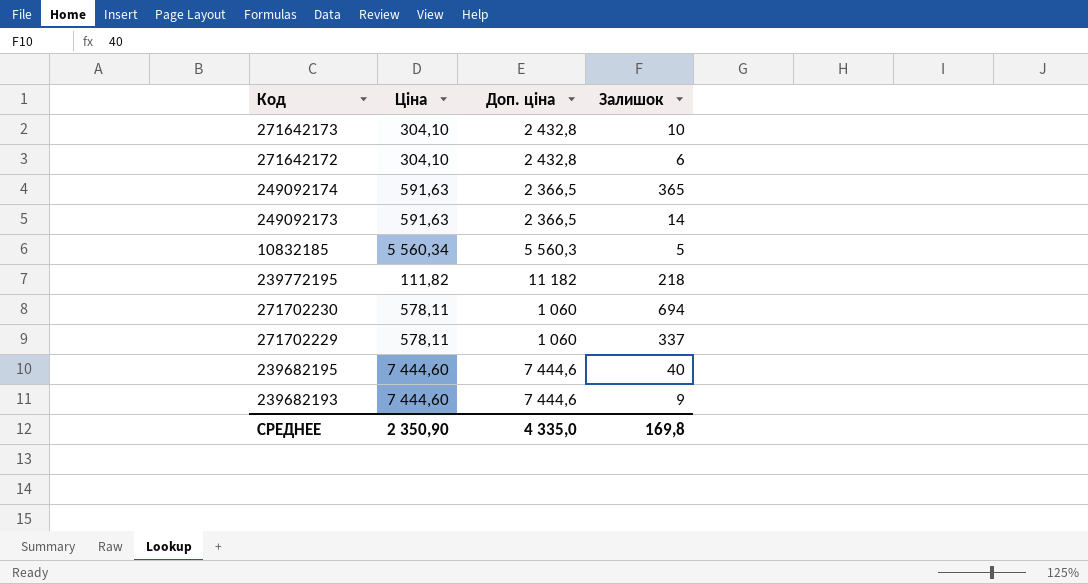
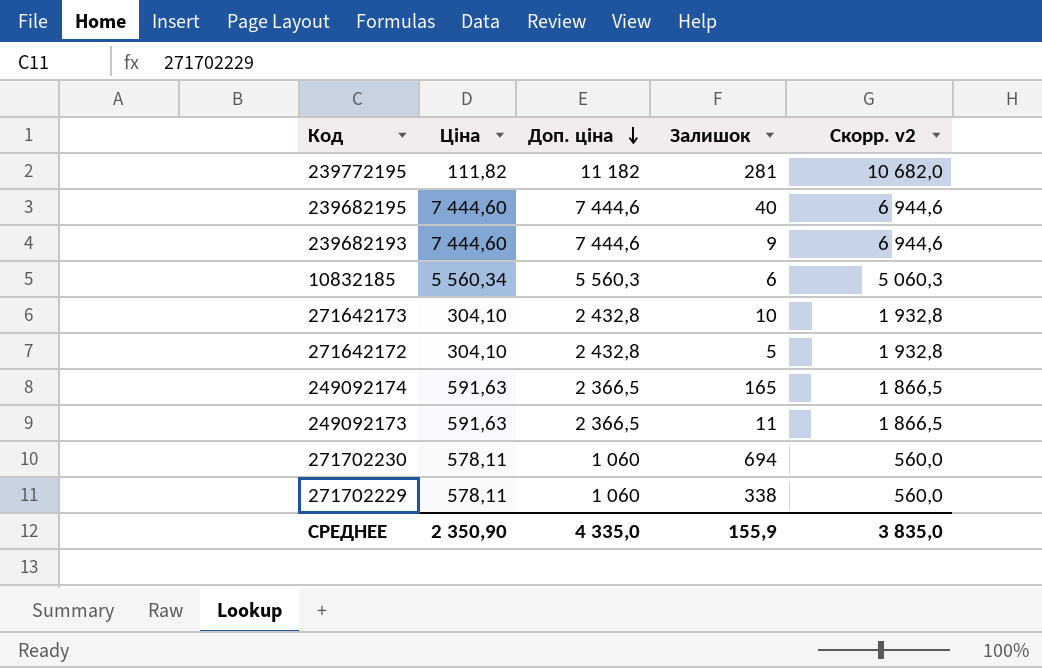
row order: none -> Доп. ціна descending
column Скорр. v2 | formula: none -> [Доп. ціна] - 500
239772195 | Залишок: 218 -> 281
10832185 | Залишок: 5 -> 6
271642172 | Залишок: 6 -> 5
249092174 | Залишок: 365 -> 165
249092173 | Залишок: 14 -> 11
271702229 | Залишок: 337 -> 338
СРЕДНЕЕ | Залишок: 169,8 -> 155,9

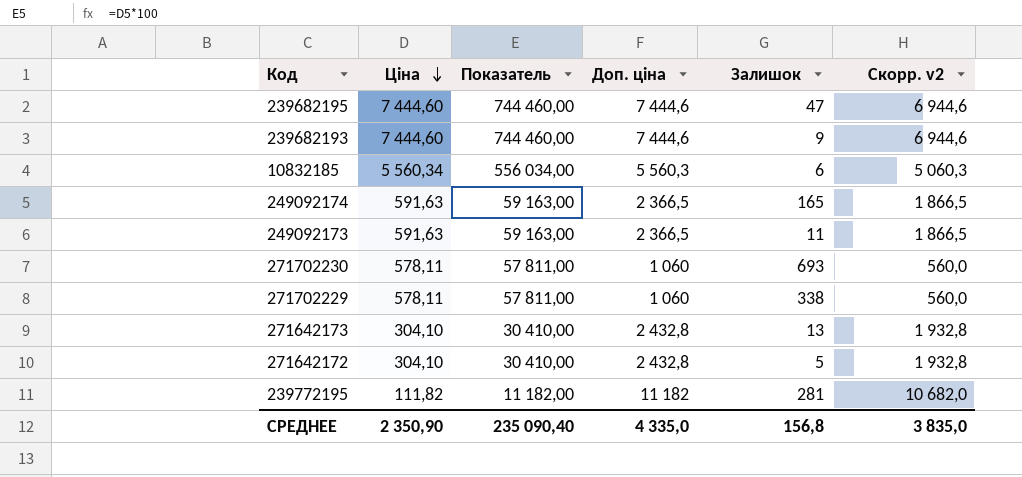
row order: Доп. ціна descending -> Ціна descending
column Показатель | formula: none -> [Ціна] * 100
239682195 | Залишок: 40 -> 47
271702230 | Залишок: 694 -> 693
271642173 | Залишок: 10 -> 13
СРЕДНЕЕ | Залишок: 155,9 -> 156,8

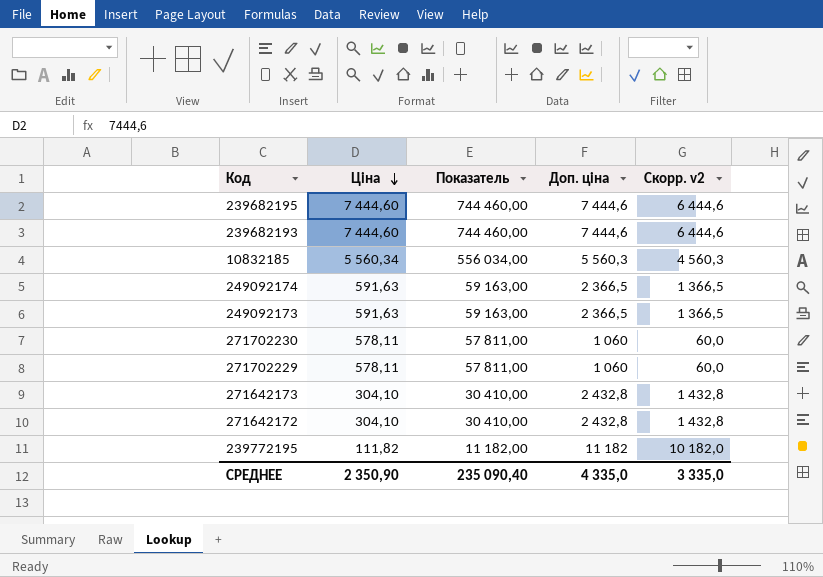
column Залишок | position: 5 -> none
column Скорр. v2 | formula: [Доп. ціна] - 500 -> [Доп. ціна] - 1000
СРЕДНЕЕ | Скорр. v2: 3 835,0 -> 3 335,0

